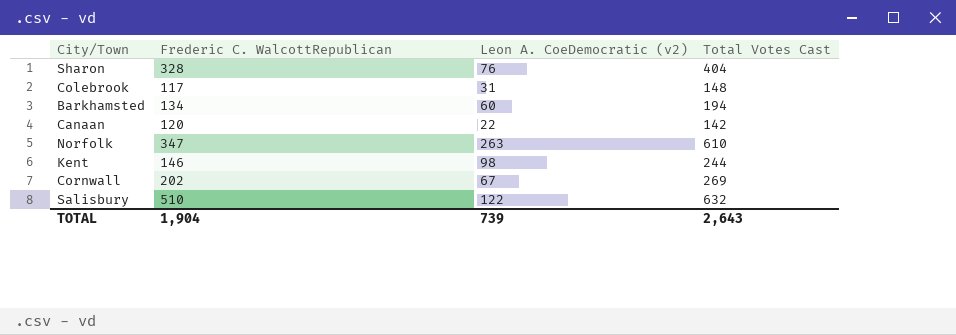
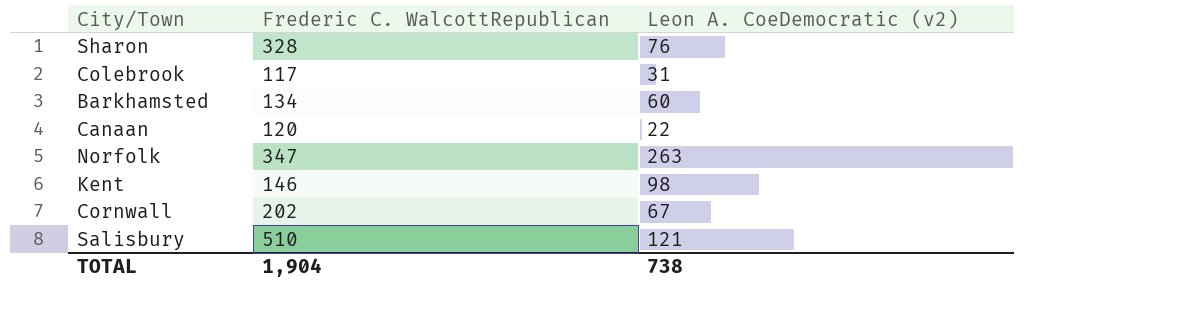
column Total Votes Cast | formula: [Frederic C. WalcottRepublican] + [Leon A. CoeDemocratic (v2)] -> none
Salisbury | Leon A. CoeDemocratic (v2): 122 -> 121
TOTAL | Leon A. CoeDemocratic (v2): 739 -> 738

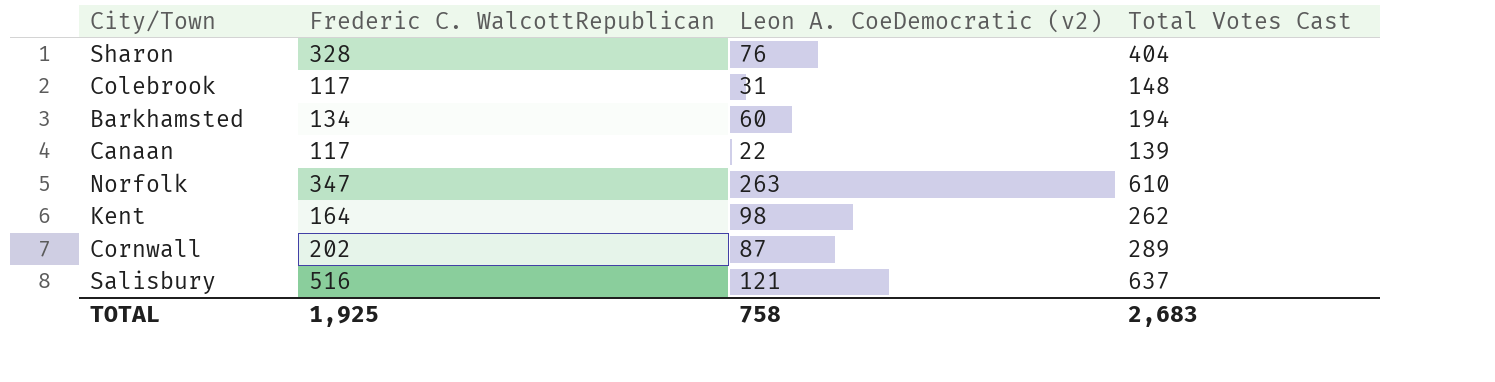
column Total Votes Cast | formula: none -> [Frederic C. WalcottRepublican] + [Leon A. CoeDemocratic (v2)]
Canaan | Frederic C. WalcottRepublican: 120 -> 117
Kent | Frederic C. WalcottRepublican: 146 -> 164
Cornwall | Leon A. CoeDemocratic (v2): 67 -> 87
Salisbury | Frederic C. WalcottRepublican: 510 -> 516
TOTAL | Frederic C. WalcottRepublican: 1,904 -> 1,925
TOTAL | Leon A. CoeDemocratic (v2): 738 -> 758

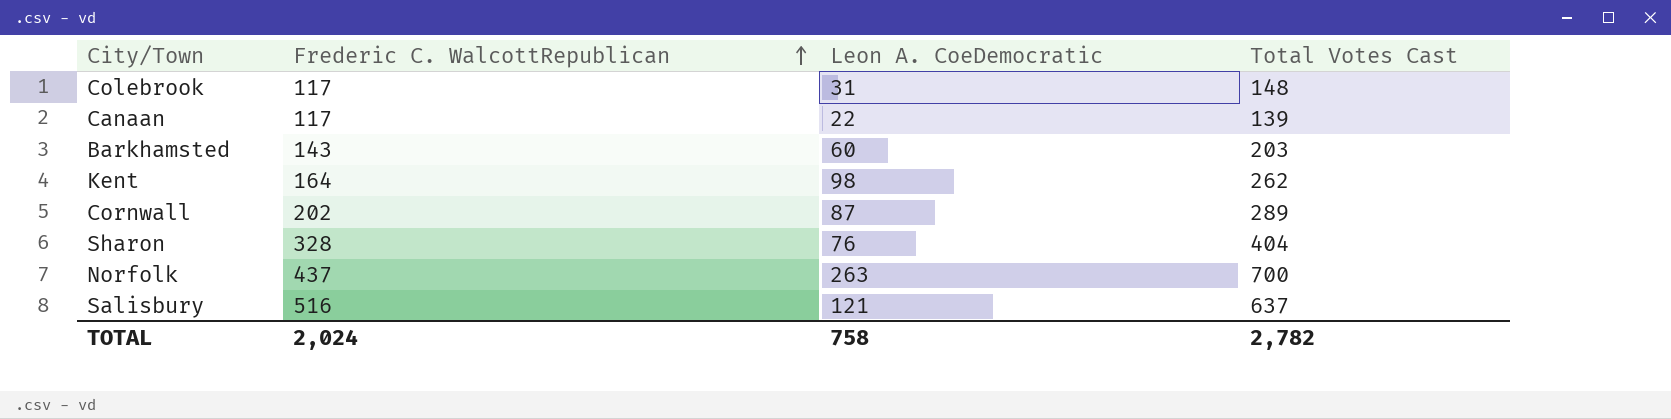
row order: none -> Frederic C. WalcottRepublican ascending
column name: Leon A. CoeDemocratic (v2) -> Leon A. CoeDemocratic
Barkhamsted | Frederic C. WalcottRepublican: 134 -> 143
Barkhamsted | Total Votes Cast: 194 -> 203
Norfolk | Frederic C. WalcottRepublican: 347 -> 437
Norfolk | Total Votes Cast: 610 -> 700
TOTAL | Frederic C. WalcottRepublican: 1,925 -> 2,024
TOTAL | Total Votes Cast: 2,683 -> 2,782

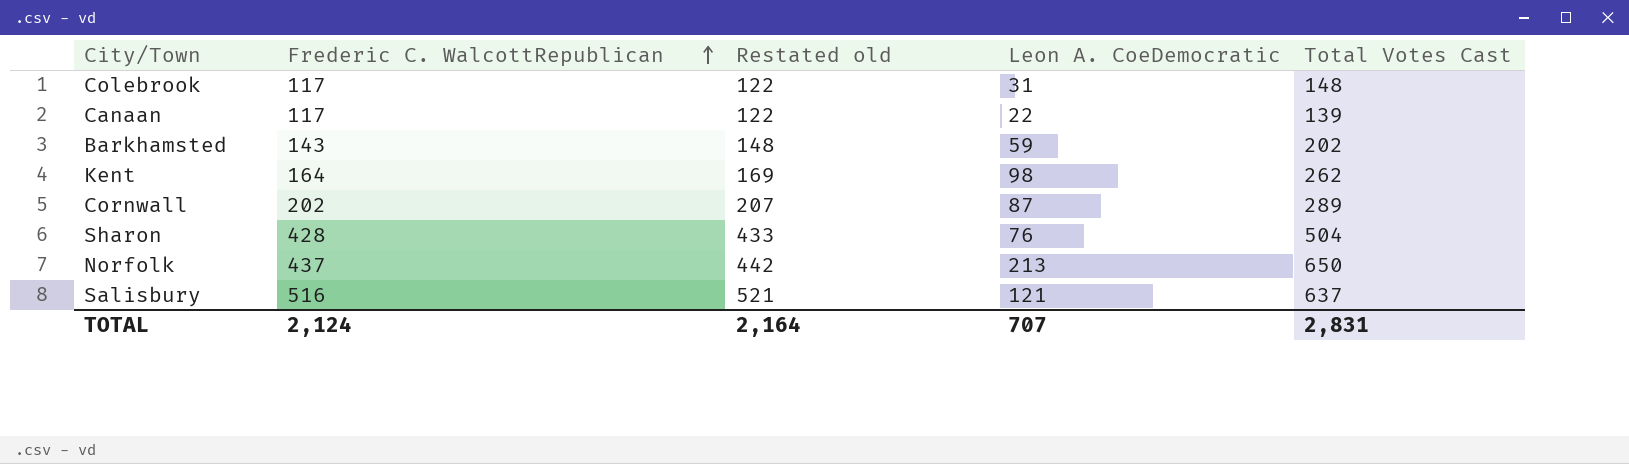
column Restated old | formula: none -> [Frederic C. WalcottRepublican] + 5
Barkhamsted | Leon A. CoeDemocratic: 60 -> 59
Barkhamsted | Total Votes Cast: 203 -> 202
Sharon | Frederic C. WalcottRepublican: 328 -> 428
Sharon | Total Votes Cast: 404 -> 504
Norfolk | Leon A. CoeDemocratic: 263 -> 213
Norfolk | Total Votes Cast: 700 -> 650
TOTAL | Frederic C. WalcottRepublican: 2,024 -> 2,124
TOTAL | Leon A. CoeDemocratic: 758 -> 707
TOTAL | Total Votes Cast: 2,782 -> 2,831

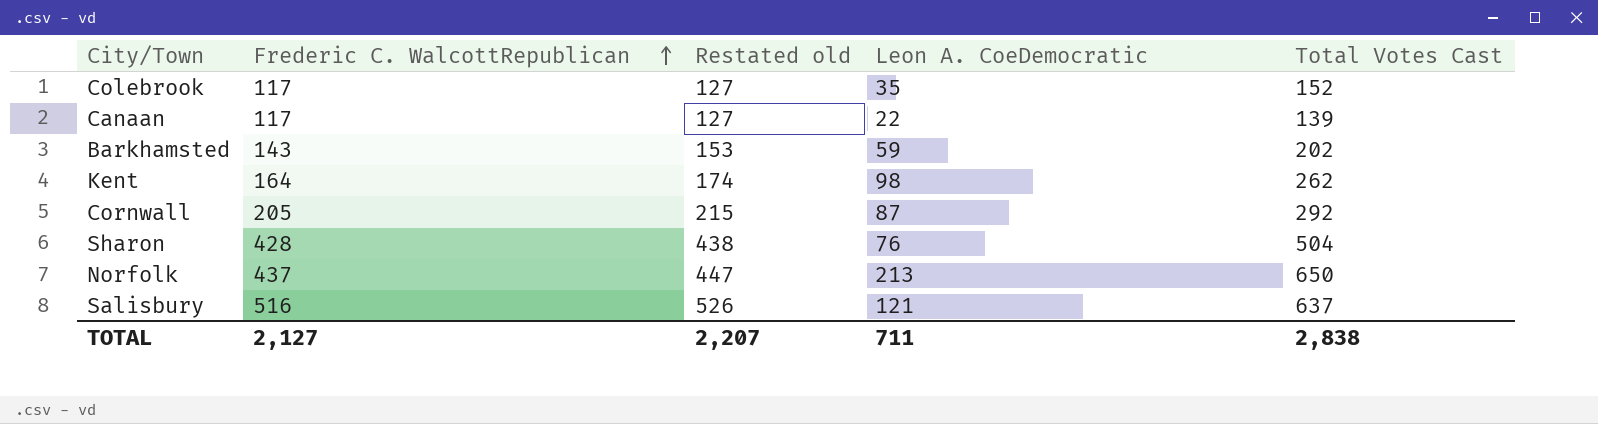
column Restated old | formula: [Frederic C. WalcottRepublican] + 5 -> [Frederic C. WalcottRepublican] + 10
Colebrook | Leon A. CoeDemocratic: 31 -> 35
Colebrook | Total Votes Cast: 148 -> 152
Cornwall | Frederic C. WalcottRepublican: 202 -> 205
Cornwall | Total Votes Cast: 289 -> 292
TOTAL | Frederic C. WalcottRepublican: 2,124 -> 2,127
TOTAL | Restated old: 2,164 -> 2,207
TOTAL | Leon A. CoeDemocratic: 707 -> 711
TOTAL | Total Votes Cast: 2,831 -> 2,838

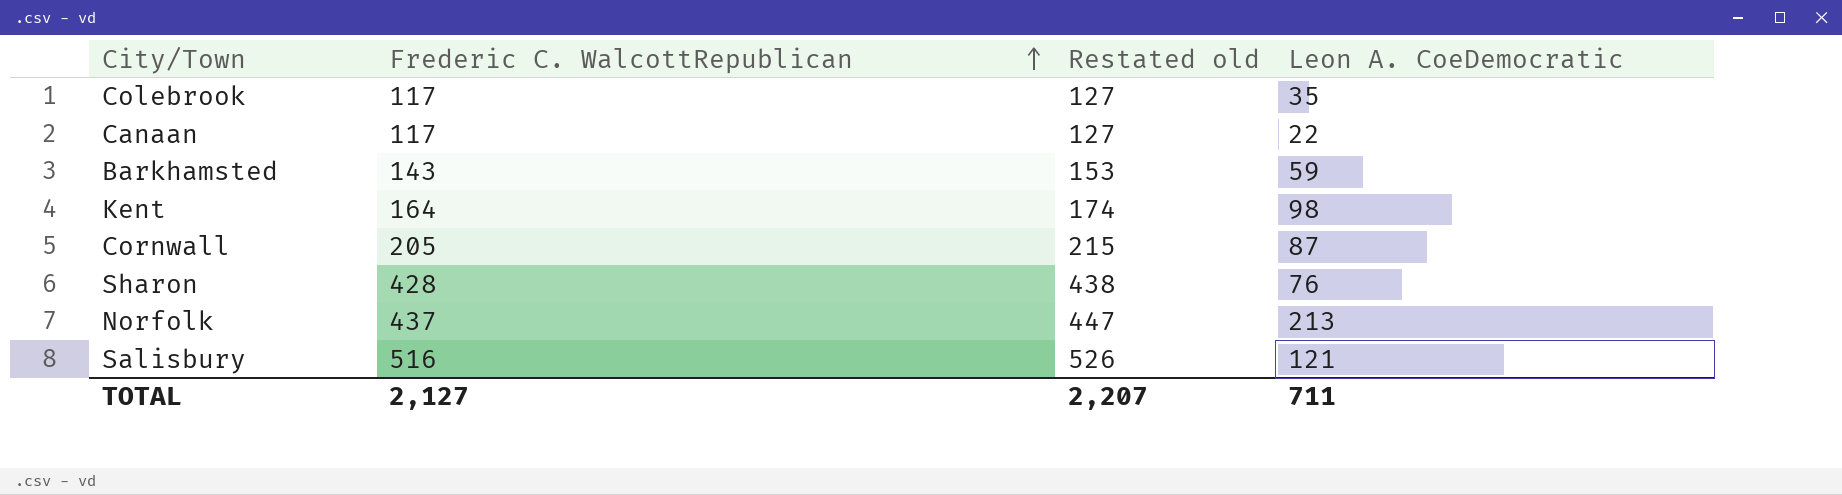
column Total Votes Cast | formula: [Frederic C. WalcottRepublican] + [Leon A. CoeDemocratic] -> none

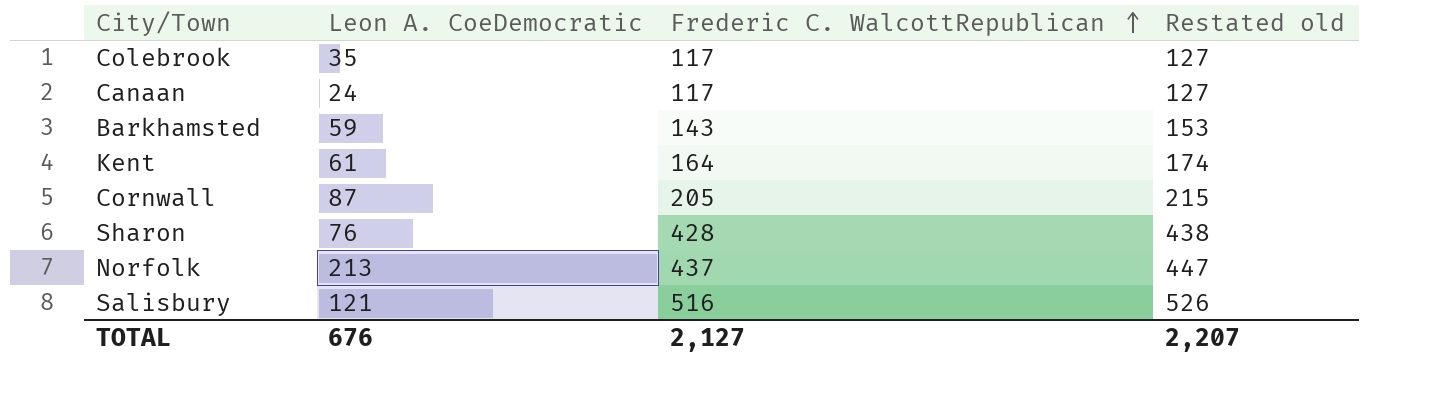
column Leon A. CoeDemocratic | position: 4 -> 2
Canaan | Leon A. CoeDemocratic: 22 -> 24
Kent | Leon A. CoeDemocratic: 98 -> 61
TOTAL | Leon A. CoeDemocratic: 711 -> 676

